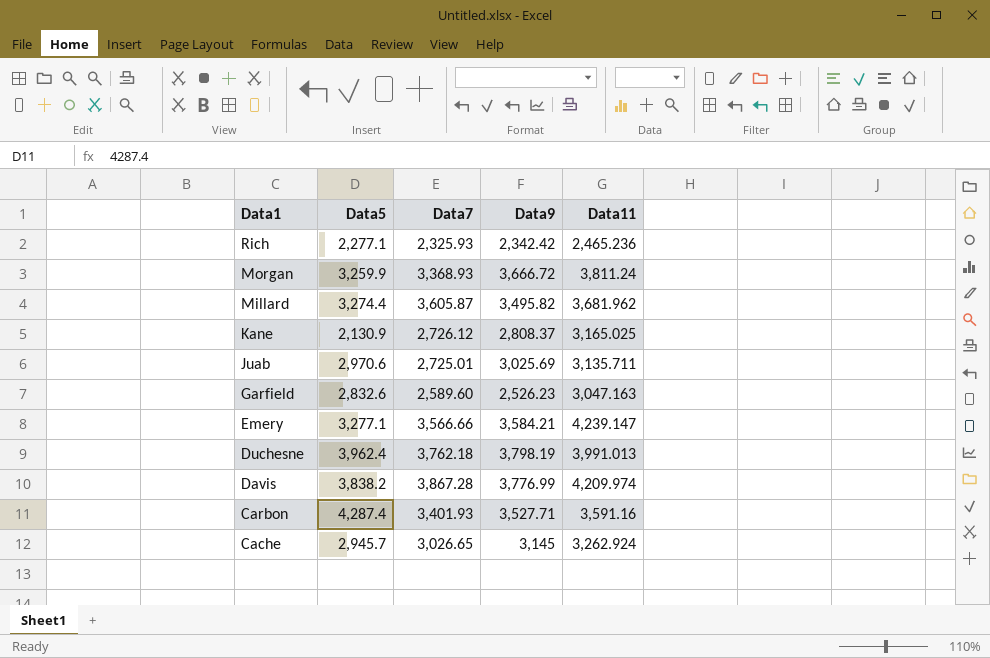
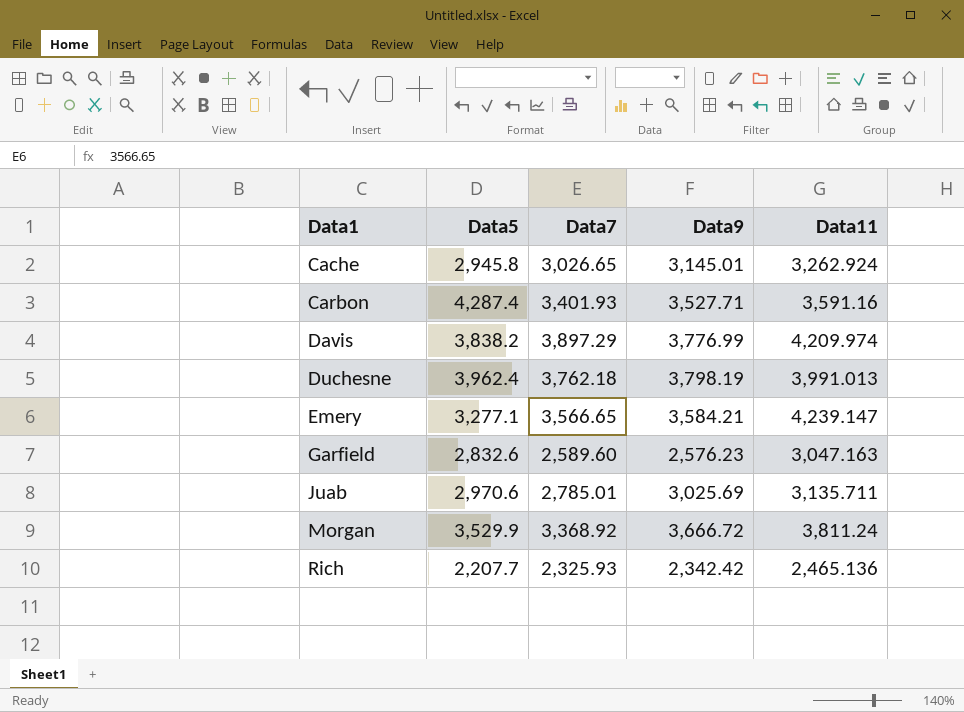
row order: Data1 descending -> Data1 ascending
row Millard: 3,274.4 | 3,605.87 | 3,495.82 | 3,681.962 -> none
row Kane: 2,130.9 | 2,726.12 | 2,808.37 | 3,165.025 -> none
Cache | Data5: 2,945.7 -> 2,945.8
Cache | Data9: 3,145 -> 3,145.01
Davis | Data7: 3,867.28 -> 3,897.29
Emery | Data7: 3,566.66 -> 3,566.65
Garfield | Data9: 2,526.23 -> 2,576.23
Juab | Data7: 2,725.01 -> 2,785.01
Morgan | Data5: 3,259.9 -> 3,529.9
Morgan | Data7: 3,368.93 -> 3,368.92
Rich | Data5: 2,277.1 -> 2,207.7
Rich | Data11: 2,465.236 -> 2,465.136

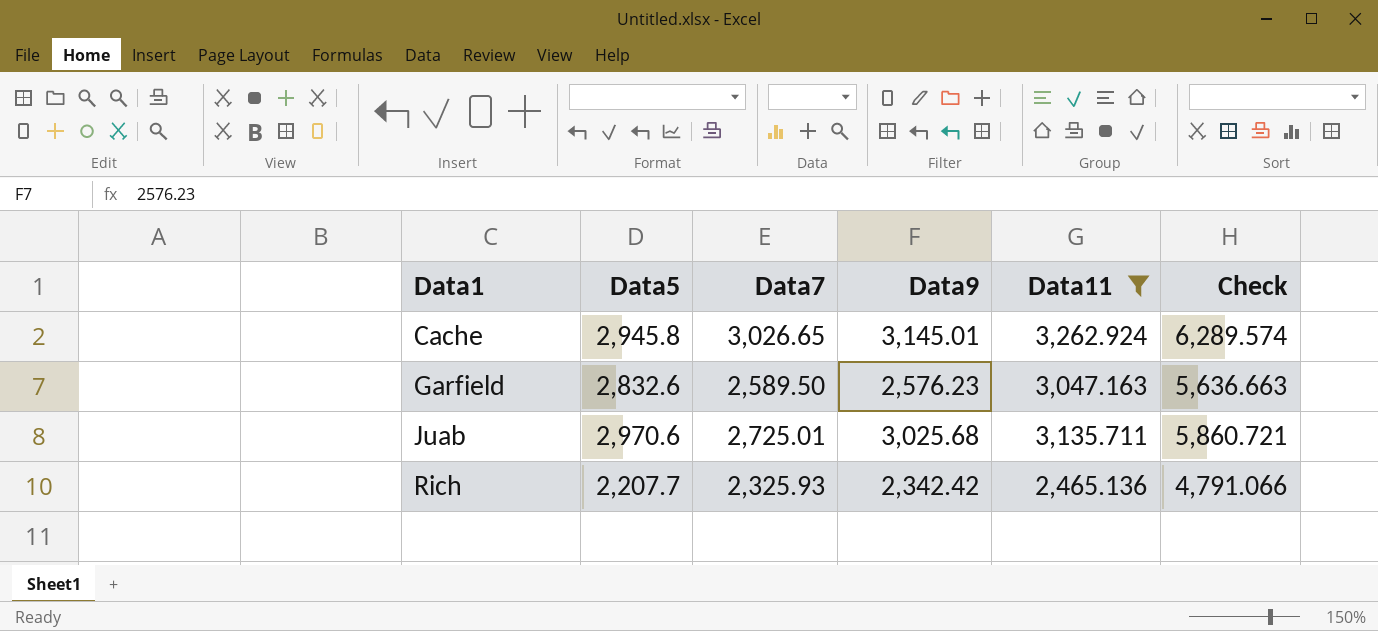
filter: none -> Data11 <= 3,262.924
column Check | formula: none -> [Data7] + [Data11]
Garfield | Data7: 2,589.60 -> 2,589.50
Juab | Data7: 2,785.01 -> 2,725.01
Juab | Data9: 3,025.69 -> 3,025.68

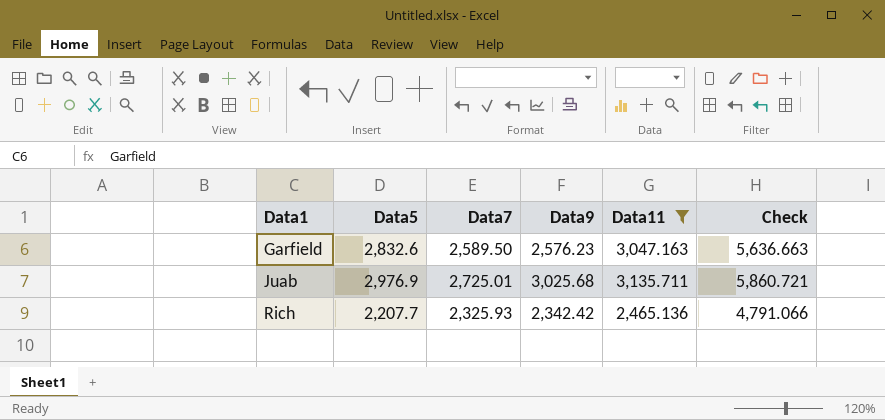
row Cache: 2,945.8 | 3,026.65 | 3,145.01 | 3,262.924 | 6,289.574 -> none
Juab | Data5: 2,970.6 -> 2,976.9

